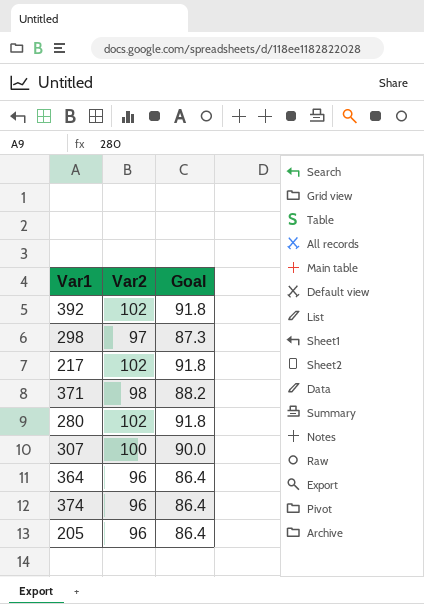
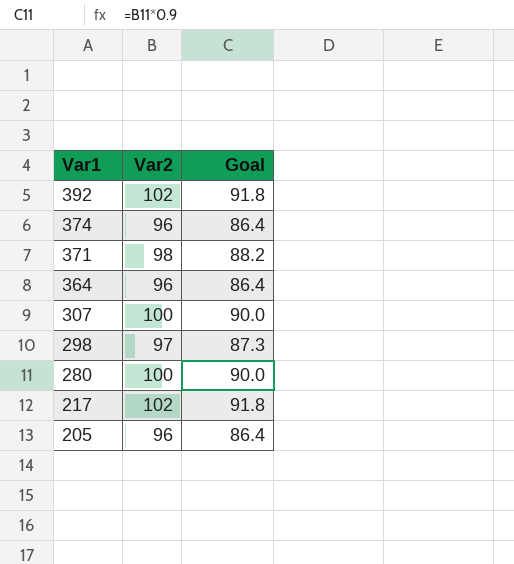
row order: none -> Var1 descending
280 | Var2: 102 -> 100
280 | Goal: 91.8 -> 90.0

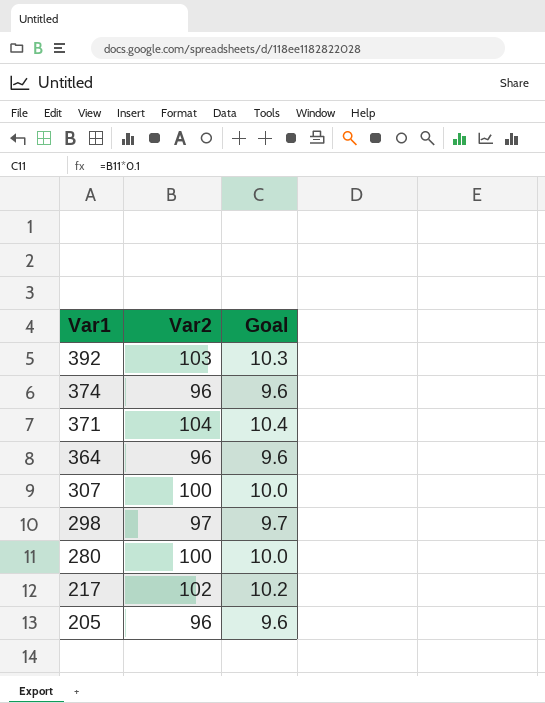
column Goal | formula: [Var2] * 0.9 -> [Var2] * 0.1
392 | Var2: 102 -> 103
371 | Var2: 98 -> 104

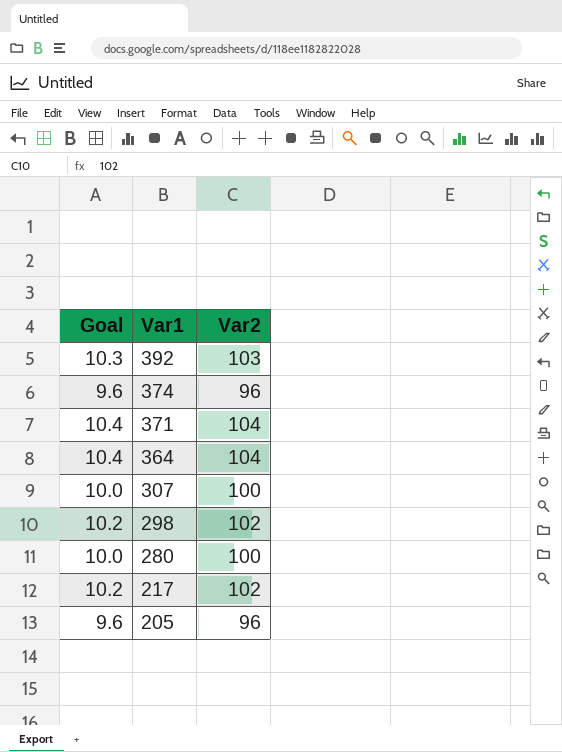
column Goal | position: 3 -> 1
364 | Goal: 9.6 -> 10.4
364 | Var2: 96 -> 104
298 | Goal: 9.7 -> 10.2
298 | Var2: 97 -> 102

